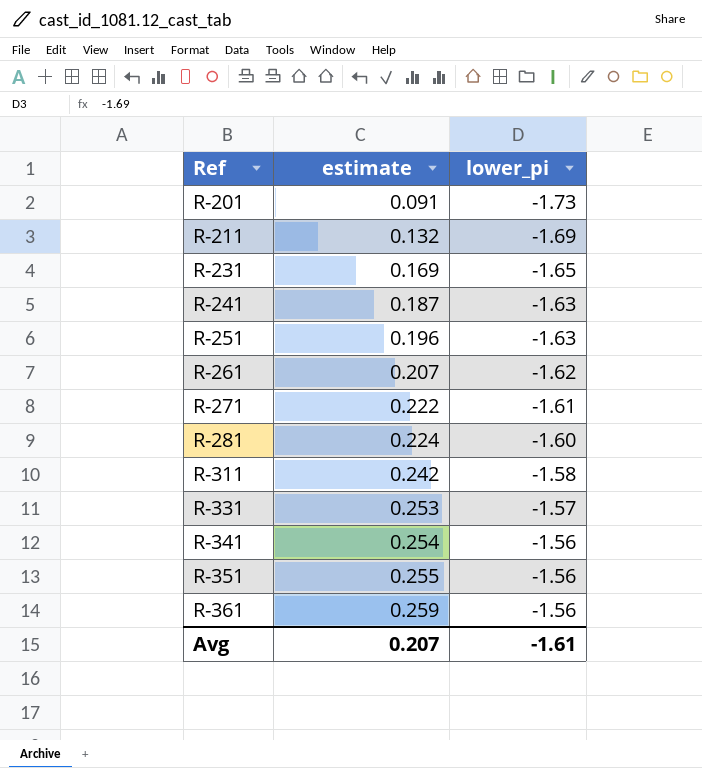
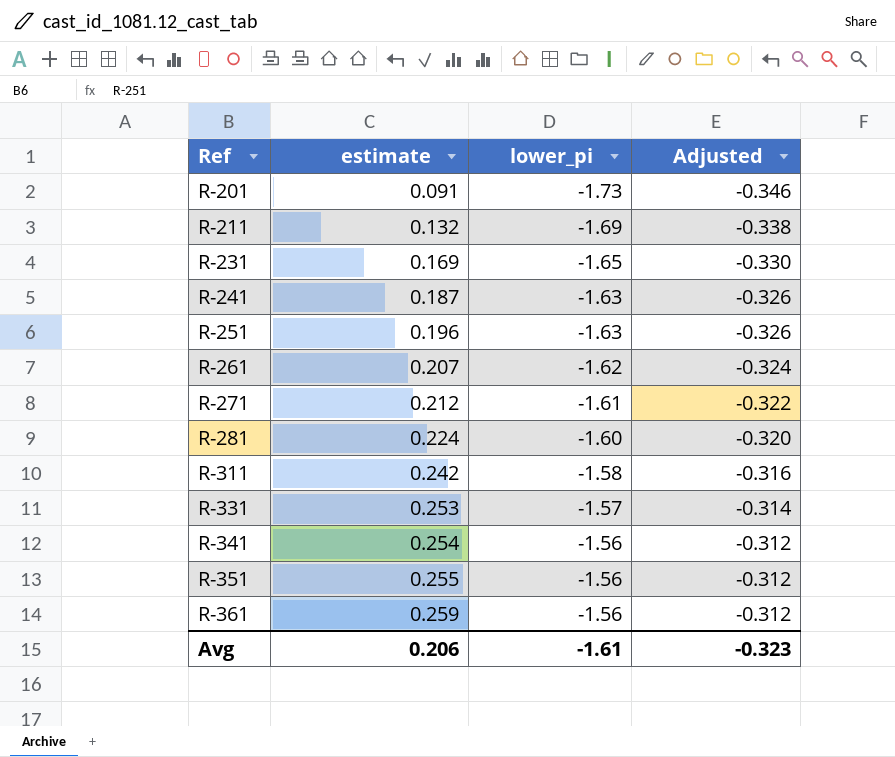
column Adjusted | formula: none -> [lower_pi] * 0.2
R-271 | estimate: 0.222 -> 0.212
Avg | estimate: 0.207 -> 0.206

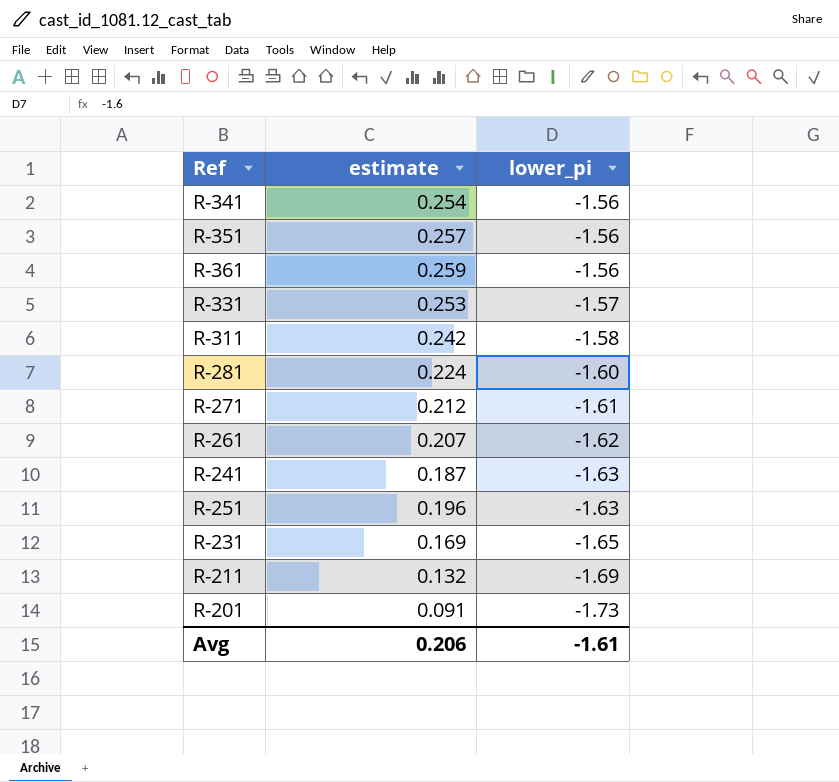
row order: Ref ascending -> lower_pi descending
column Adjusted | formula: [lower_pi] * 0.2 -> none
R-351 | estimate: 0.255 -> 0.257

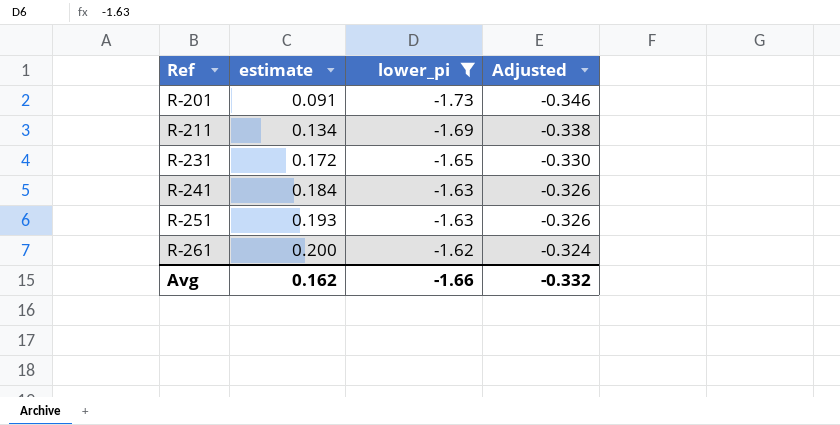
filter: none -> lower_pi <= -1.62
row order: lower_pi descending -> Ref ascending
column Adjusted | formula: none -> [lower_pi] * 0.2
R-211 | estimate: 0.132 -> 0.134
R-231 | estimate: 0.169 -> 0.172
R-241 | estimate: 0.187 -> 0.184
R-251 | estimate: 0.196 -> 0.193
R-261 | estimate: 0.207 -> 0.200
Avg | estimate: 0.206 -> 0.162
Avg | lower_pi: -1.61 -> -1.66

